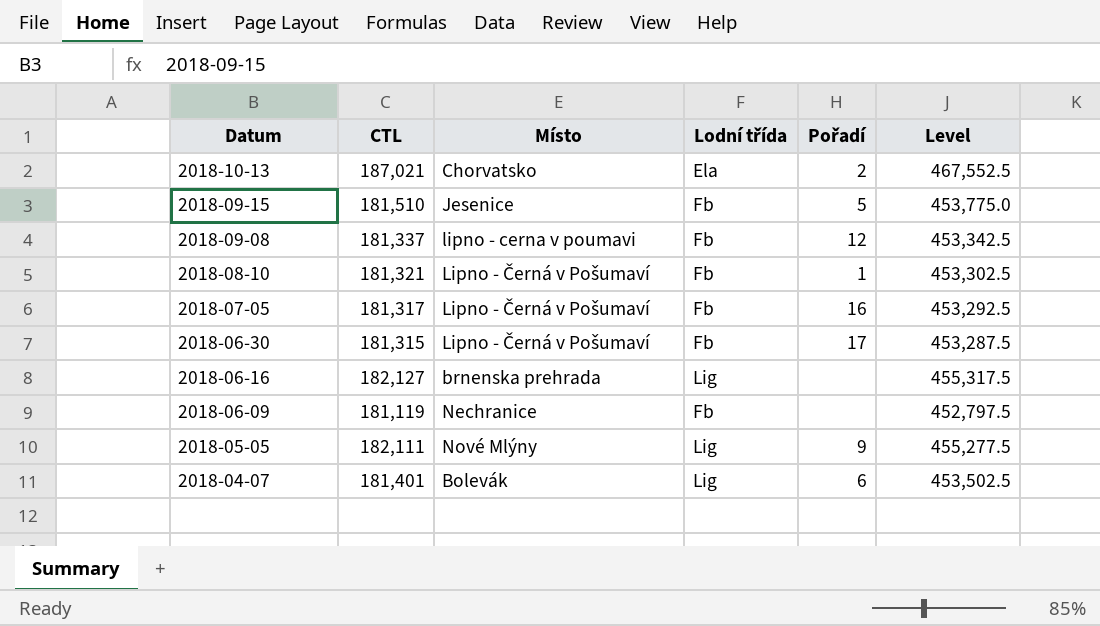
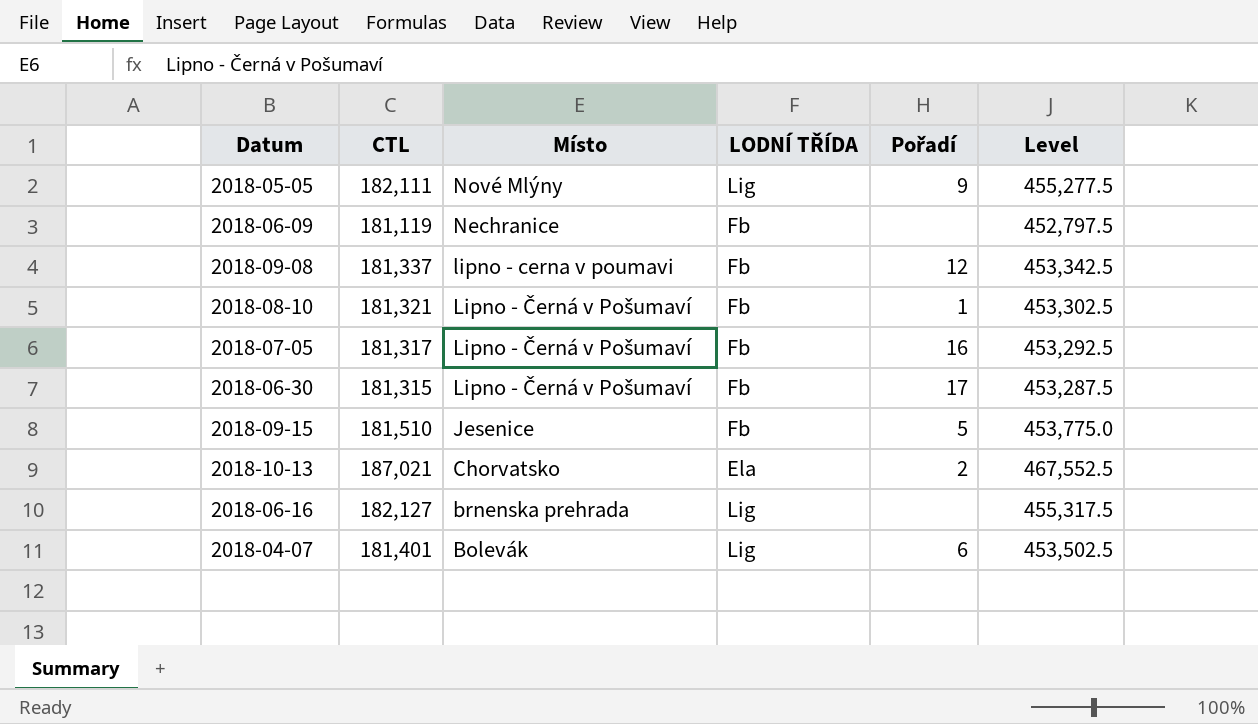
row order: Datum descending -> Místo descending
column name: Lodní třída -> LODNÍ TŘÍDA

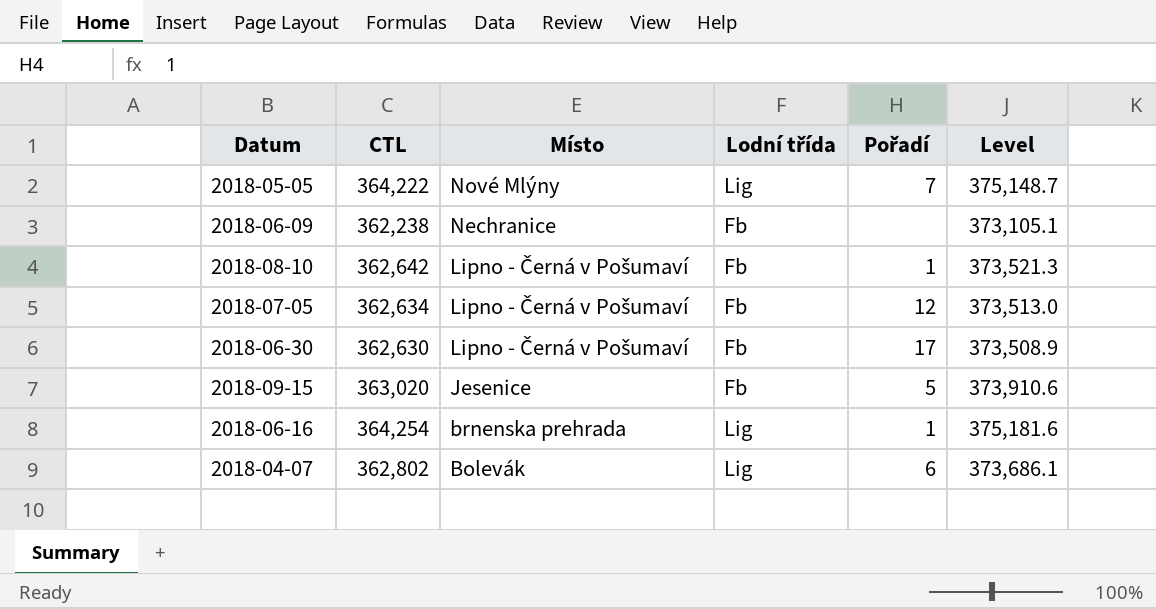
column name: LODNÍ TŘÍDA -> Lodní třída
column Level | formula: [CTL] * 2.5 -> [CTL] * 1.03
row 2018-09-08: 181,337 | lipno - cerna v poumavi | Fb | 12 | 453,342.5 -> none
row 2018-10-13: 187,021 | Chorvatsko | Ela | 2 | 467,552.5 -> none
2018-05-05 | CTL: 182,111 -> 364,222
2018-05-05 | Pořadí: 9 -> 7
2018-06-09 | CTL: 181,119 -> 362,238
2018-08-10 | CTL: 181,321 -> 362,642
2018-07-05 | CTL: 181,317 -> 362,634
2018-07-05 | Pořadí: 16 -> 12
2018-06-30 | CTL: 181,315 -> 362,630
2018-09-15 | CTL: 181,510 -> 363,020
2018-06-16 | CTL: 182,127 -> 364,254
2018-06-16 | Pořadí: none -> 1
2018-04-07 | CTL: 181,401 -> 362,802

